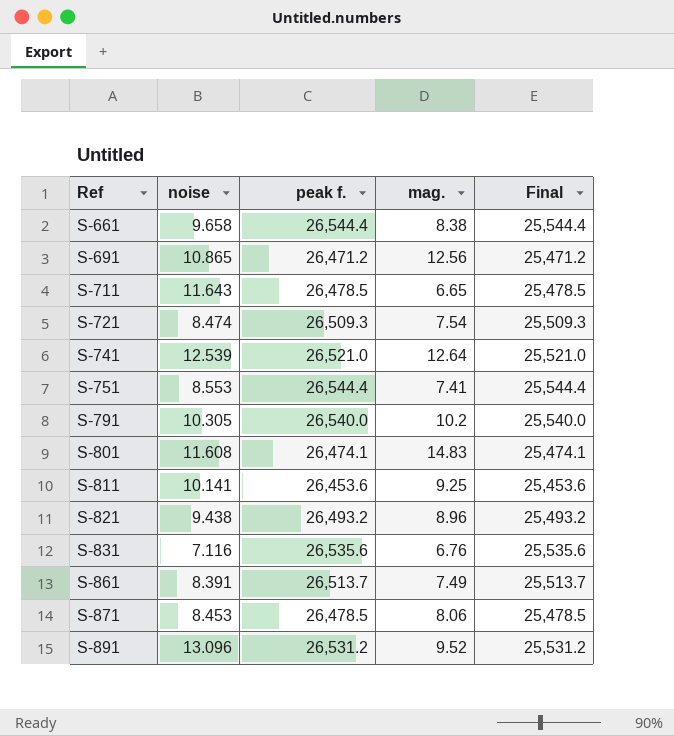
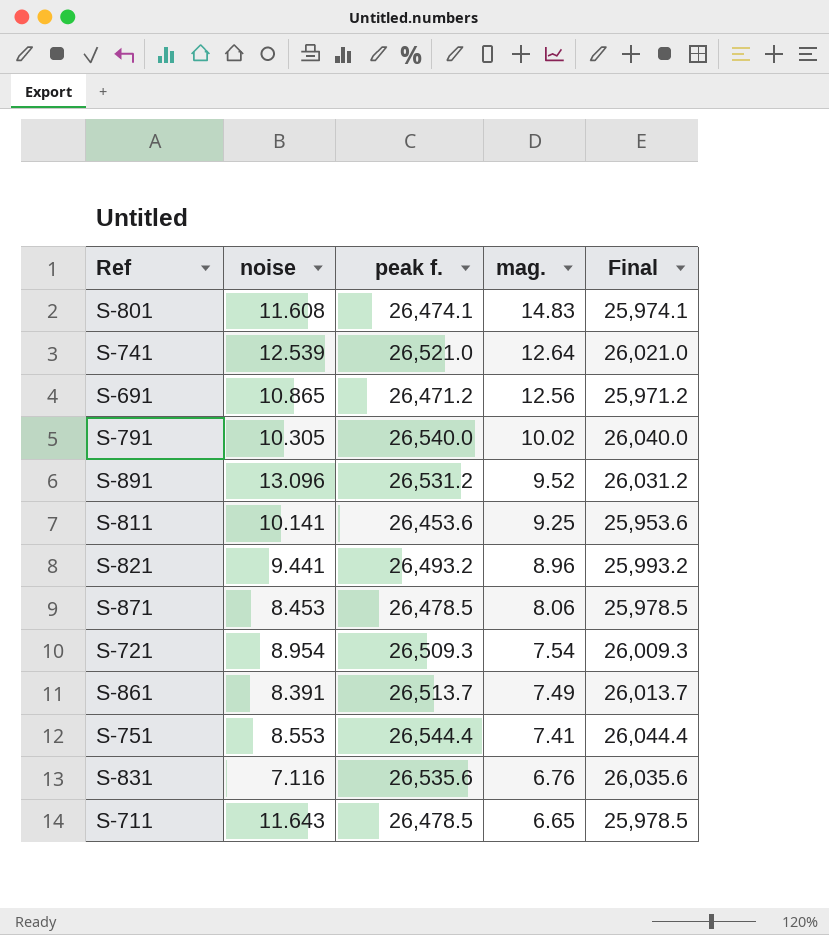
row order: Ref ascending -> mag. descending
column Final | formula: [peak f.] - 1000 -> [peak f.] - 500
row S-661: 9.658 | 26,544.4 | 8.38 | 25,544.4 -> none
S-791 | mag.: 10.2 -> 10.02
S-821 | noise: 9.438 -> 9.441
S-721 | noise: 8.474 -> 8.954

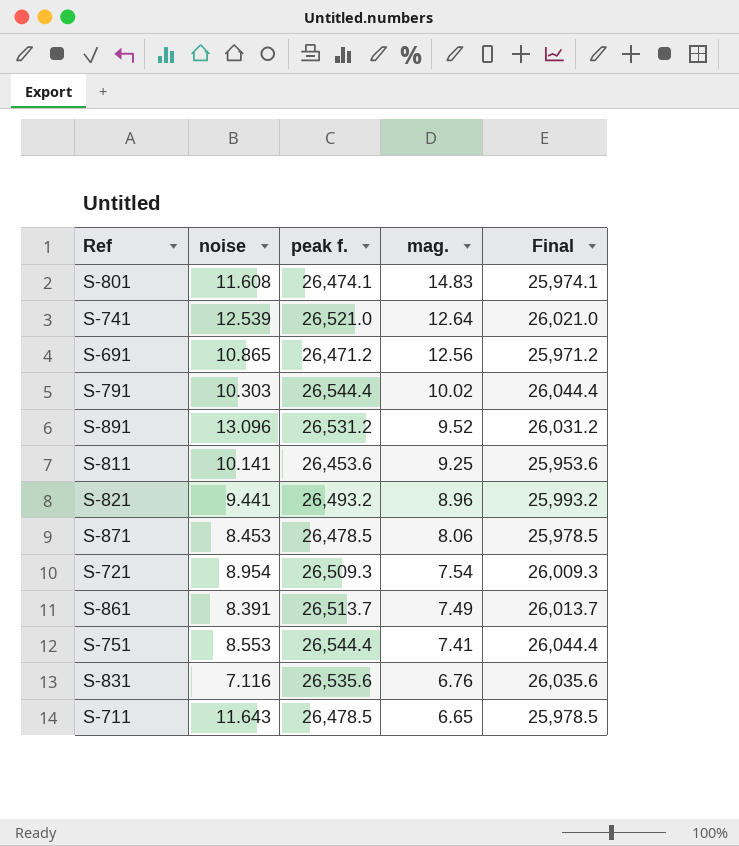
S-791 | noise: 10.305 -> 10.303
S-791 | peak f.: 26,540.0 -> 26,544.4
S-791 | Final: 26,040.0 -> 26,044.4

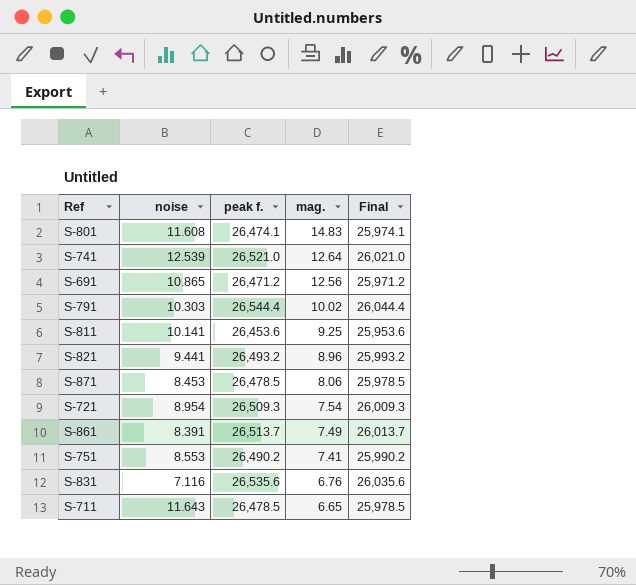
row S-891: 13.096 | 26,531.2 | 9.52 | 26,031.2 -> none
S-751 | peak f.: 26,544.4 -> 26,490.2
S-751 | Final: 26,044.4 -> 25,990.2

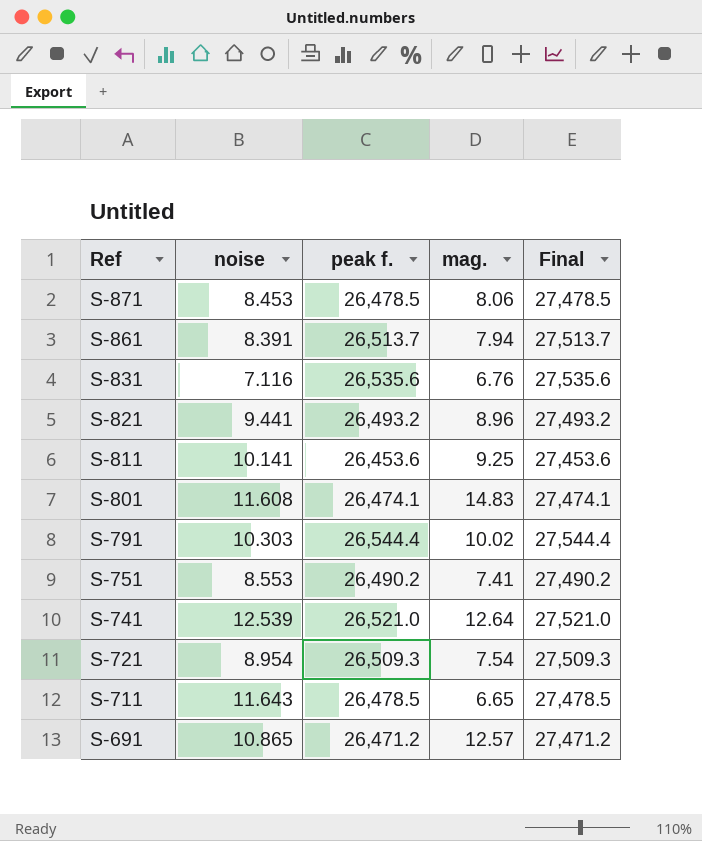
row order: mag. descending -> Ref descending
column Final | formula: [peak f.] - 500 -> [peak f.] + 1000
S-861 | mag.: 7.49 -> 7.94
S-691 | mag.: 12.56 -> 12.57

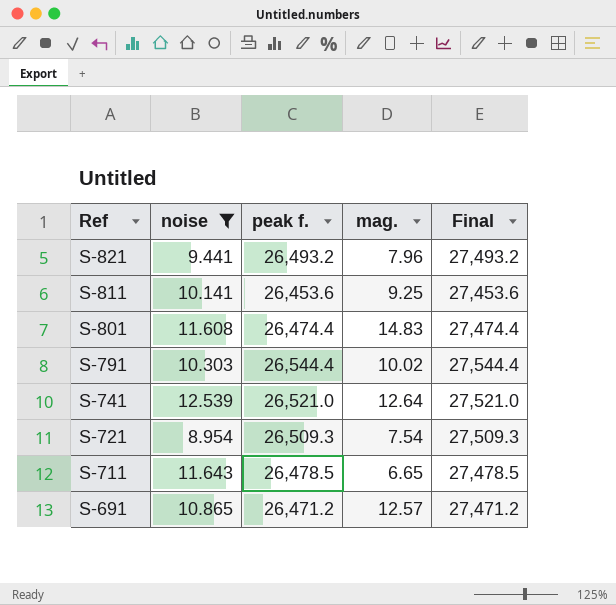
filter: none -> noise >= 8.954
S-821 | mag.: 8.96 -> 7.96
S-801 | peak f.: 26,474.1 -> 26,474.4
S-801 | Final: 27,474.1 -> 27,474.4

